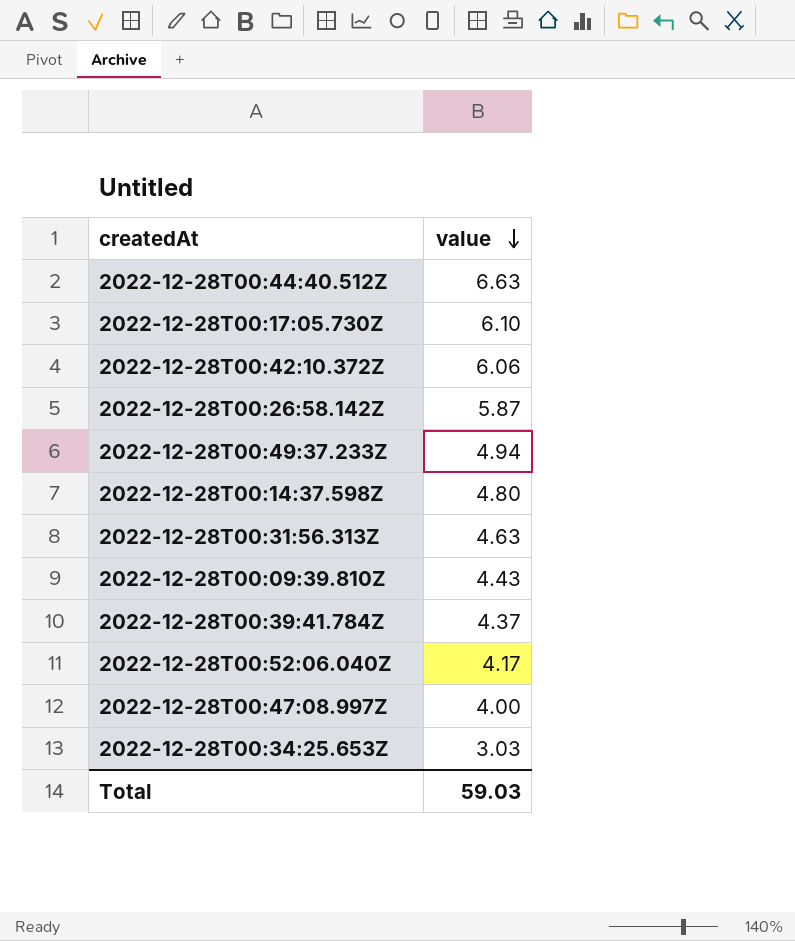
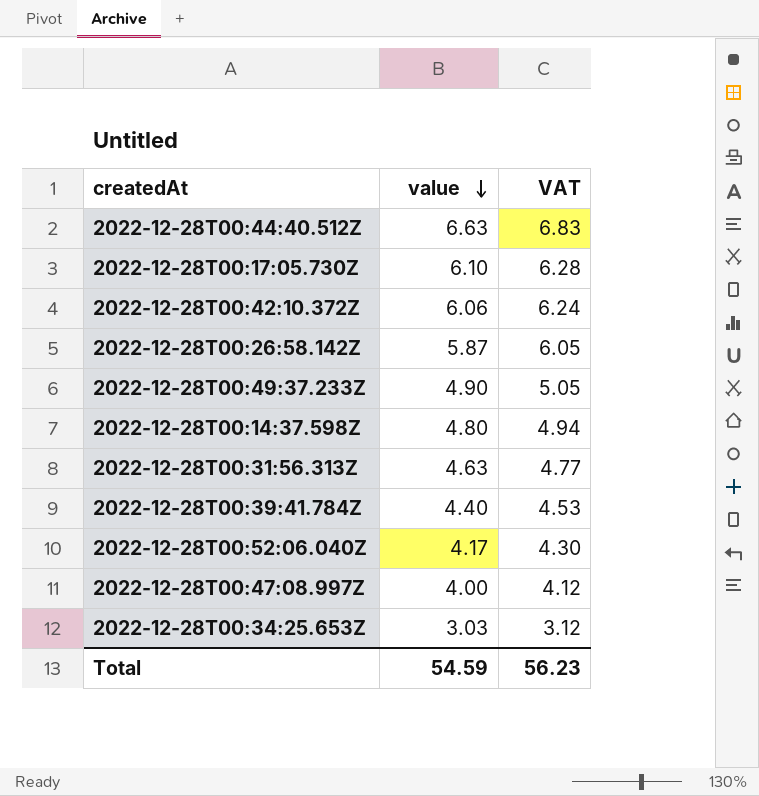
column VAT | formula: none -> [value] * 1.03
row 2022-12-28T00:09:39.810Z: 4.43 -> none
2022-12-28T00:49:37.233Z | value: 4.94 -> 4.90
2022-12-28T00:39:41.784Z | value: 4.37 -> 4.40
Total | value: 59.03 -> 54.59

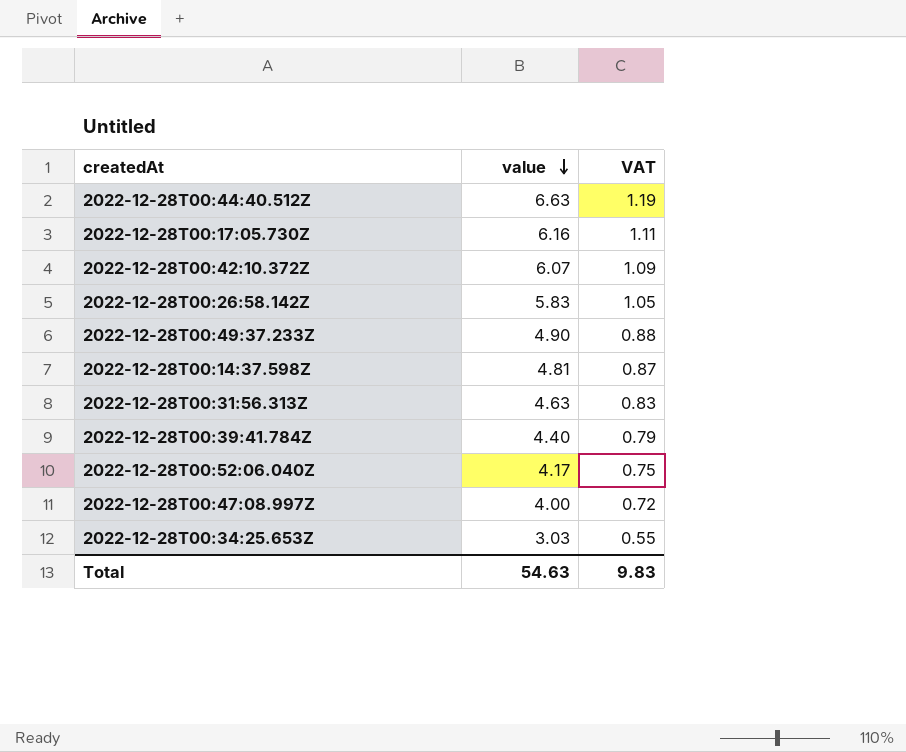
column VAT | formula: [value] * 1.03 -> [value] * 0.18
2022-12-28T00:17:05.730Z | value: 6.10 -> 6.16
2022-12-28T00:42:10.372Z | value: 6.06 -> 6.07
2022-12-28T00:26:58.142Z | value: 5.87 -> 5.83
2022-12-28T00:14:37.598Z | value: 4.80 -> 4.81
Total | value: 54.59 -> 54.63
Total | VAT: 56.23 -> 9.83

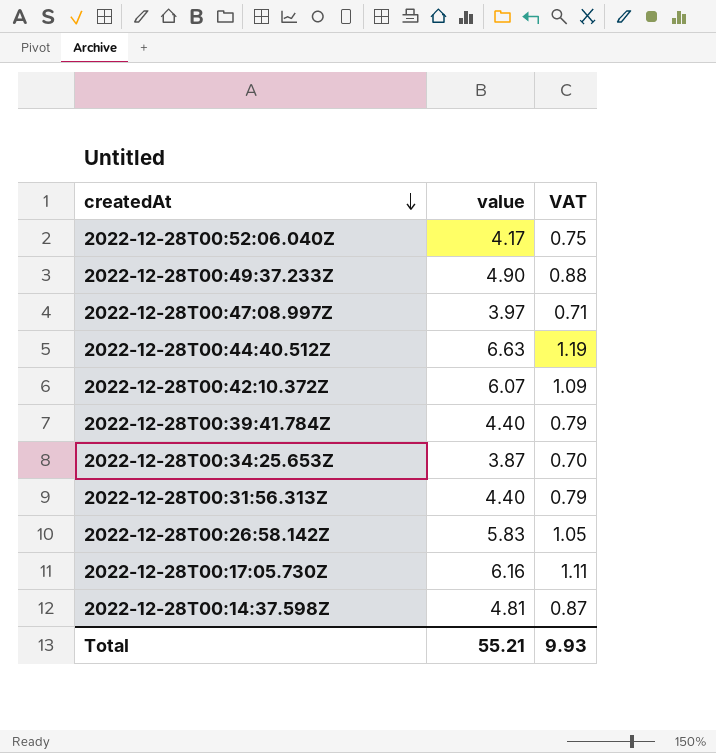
row order: value descending -> createdAt descending
2022-12-28T00:47:08.997Z | value: 4.00 -> 3.97
2022-12-28T00:47:08.997Z | VAT: 0.72 -> 0.71
2022-12-28T00:34:25.653Z | value: 3.03 -> 3.87
2022-12-28T00:34:25.653Z | VAT: 0.55 -> 0.70
2022-12-28T00:31:56.313Z | value: 4.63 -> 4.40
2022-12-28T00:31:56.313Z | VAT: 0.83 -> 0.79
Total | value: 54.63 -> 55.21
Total | VAT: 9.83 -> 9.93

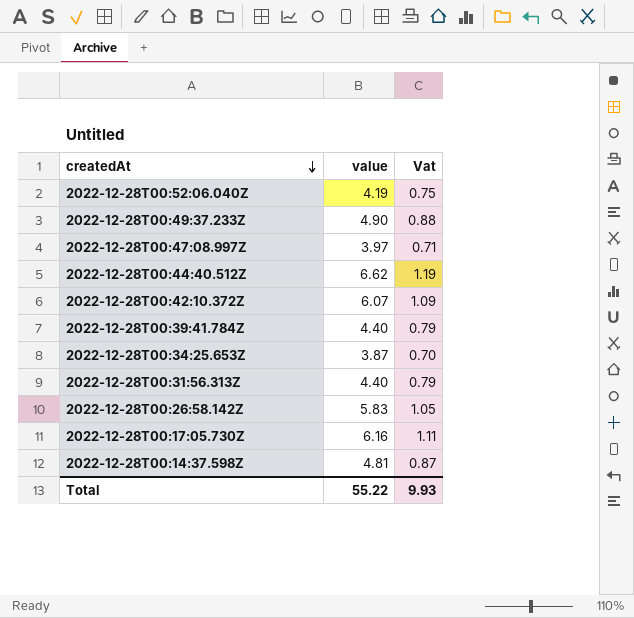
column name: VAT -> Vat
2022-12-28T00:52:06.040Z | value: 4.17 -> 4.19
2022-12-28T00:44:40.512Z | value: 6.63 -> 6.62
Total | value: 55.21 -> 55.22

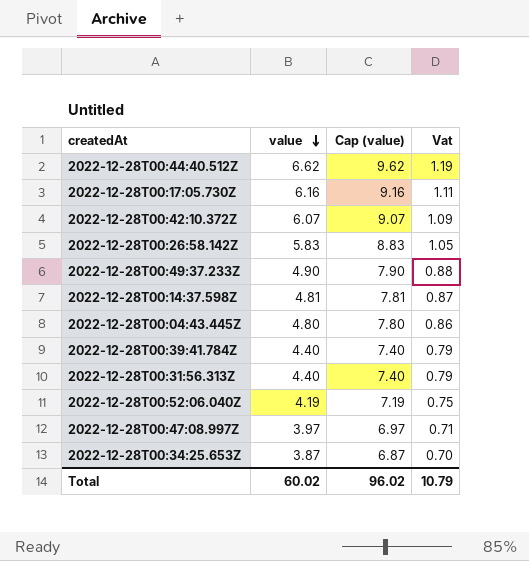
row order: createdAt descending -> value descending
column Cap (value) | formula: none -> [value] + 3
row 2022-12-28T00:04:43.445Z: none -> 4.80 | 7.80 | 0.86
Total | value: 55.22 -> 60.02
Total | Vat: 9.93 -> 10.79

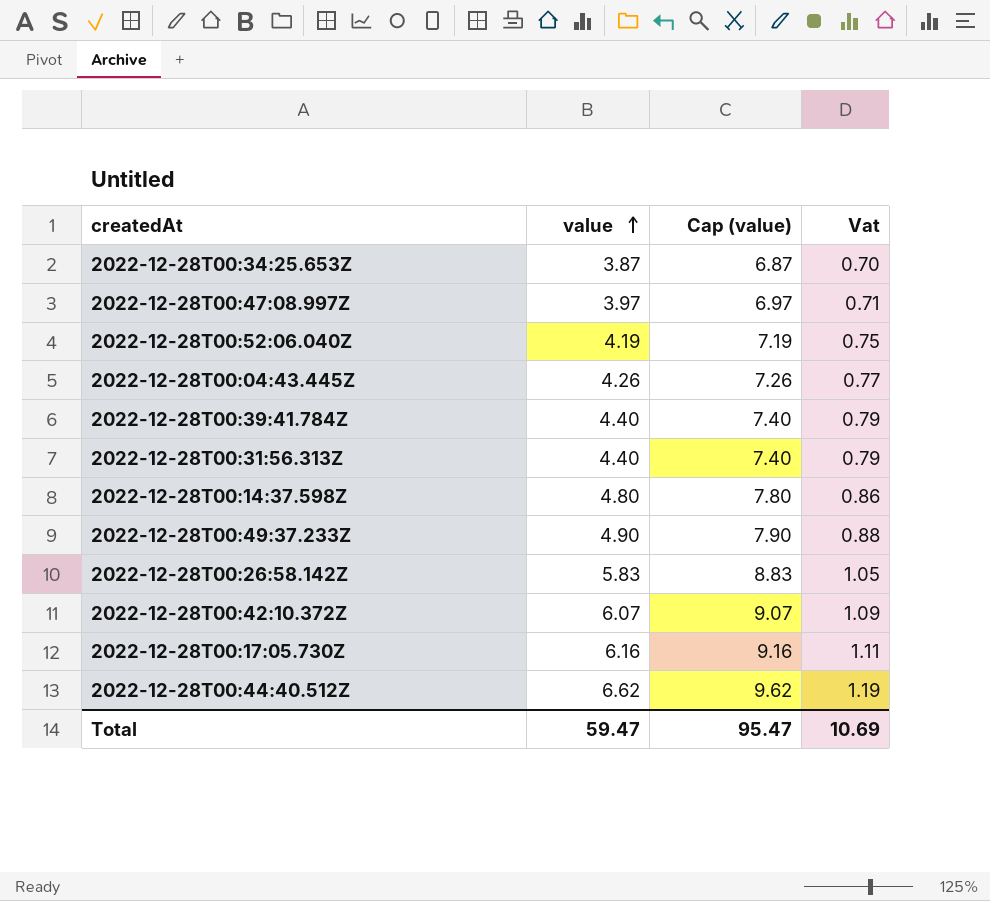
row order: value descending -> value ascending
2022-12-28T00:04:43.445Z | value: 4.80 -> 4.26
2022-12-28T00:04:43.445Z | Cap (value): 7.80 -> 7.26
2022-12-28T00:04:43.445Z | Vat: 0.86 -> 0.77
2022-12-28T00:14:37.598Z | value: 4.81 -> 4.80
2022-12-28T00:14:37.598Z | Cap (value): 7.81 -> 7.80
2022-12-28T00:14:37.598Z | Vat: 0.87 -> 0.86
Total | value: 60.02 -> 59.47
Total | Cap (value): 96.02 -> 95.47
Total | Vat: 10.79 -> 10.69

